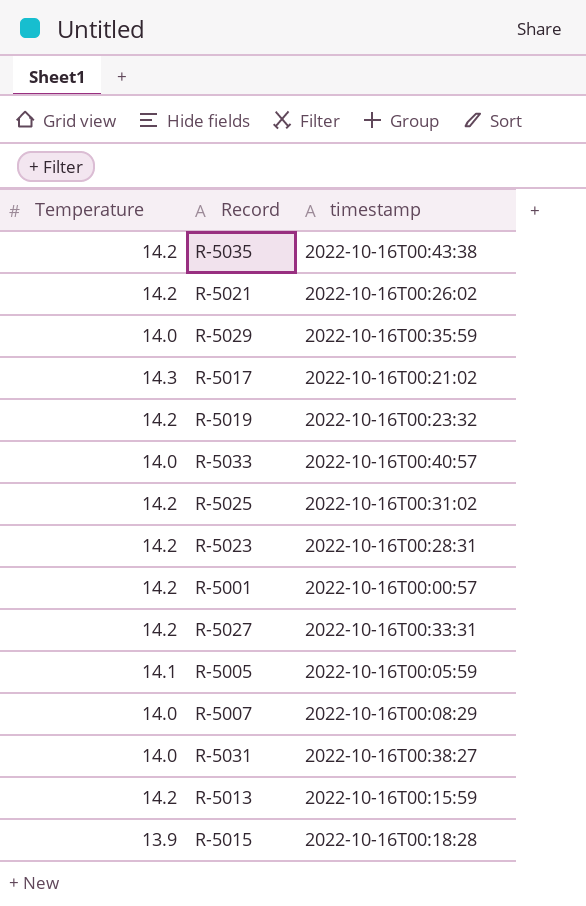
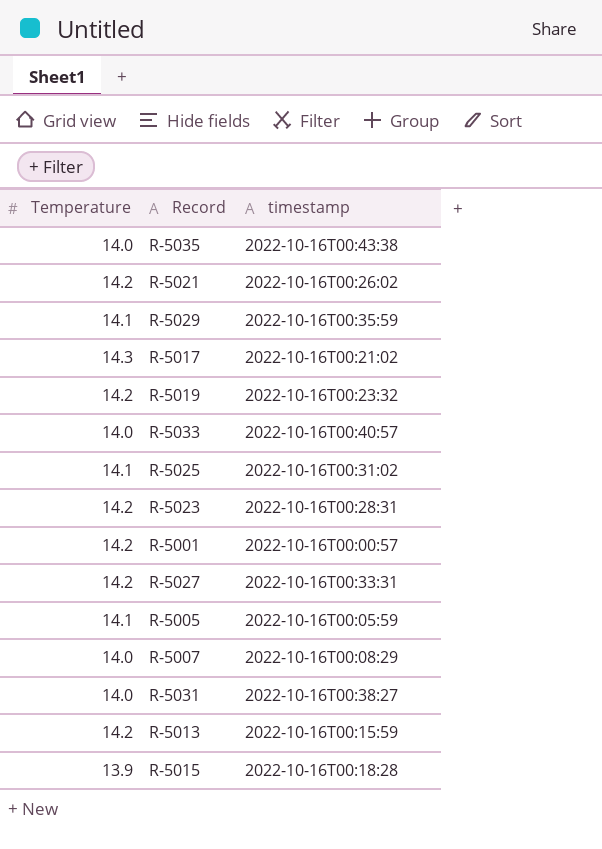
R-5035 | Temperature: 14.2 -> 14.0
R-5029 | Temperature: 14.0 -> 14.1
R-5025 | Temperature: 14.2 -> 14.1

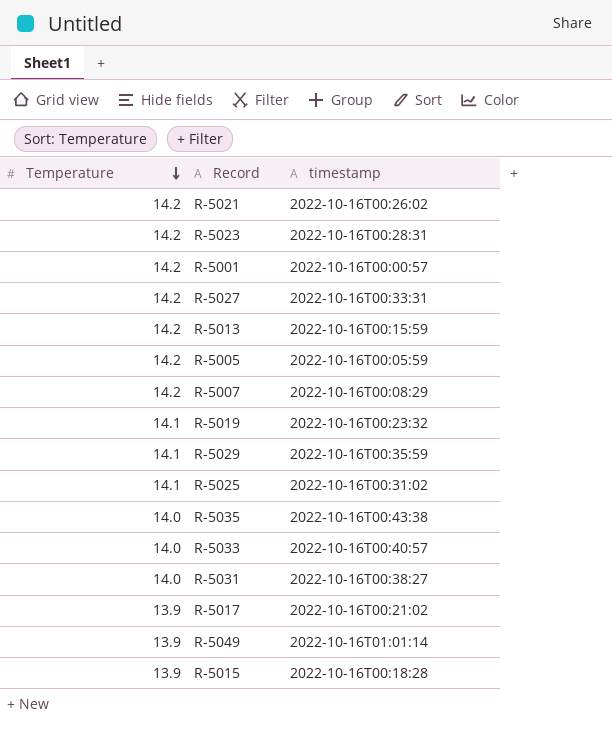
row order: none -> Temperature descending
R-5005 | Temperature: 14.1 -> 14.2
R-5007 | Temperature: 14.0 -> 14.2
R-5019 | Temperature: 14.2 -> 14.1
R-5017 | Temperature: 14.3 -> 13.9
row R-5049: none -> 13.9 | 2022-10-16T01:01:14

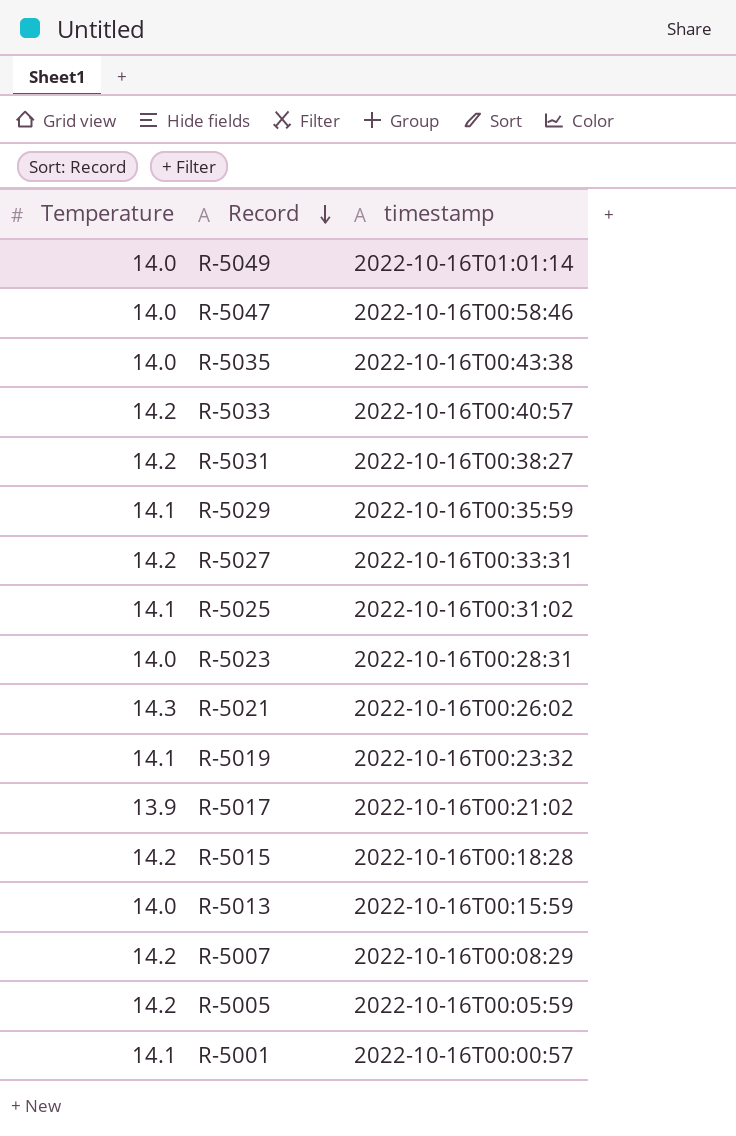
row order: Temperature descending -> Record descending
R-5049 | Temperature: 13.9 -> 14.0
row R-5047: none -> 14.0 | 2022-10-16T00:58:46
R-5033 | Temperature: 14.0 -> 14.2
R-5031 | Temperature: 14.0 -> 14.2
R-5023 | Temperature: 14.2 -> 14.0
R-5021 | Temperature: 14.2 -> 14.3
R-5015 | Temperature: 13.9 -> 14.2
R-5013 | Temperature: 14.2 -> 14.0
R-5001 | Temperature: 14.2 -> 14.1

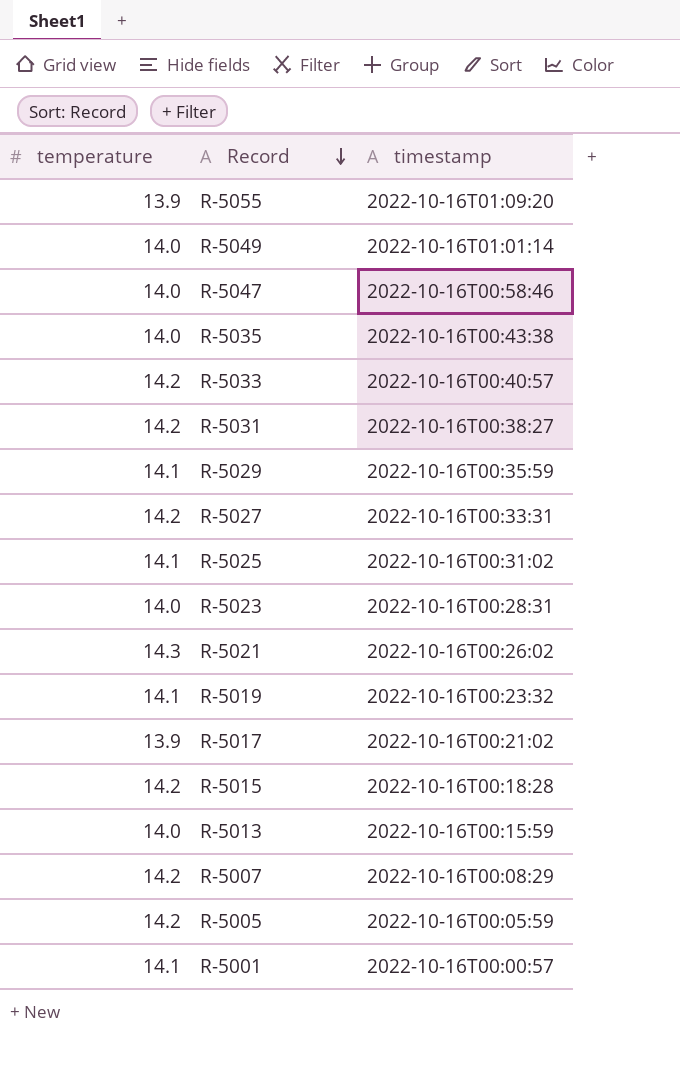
column name: Temperature -> temperature
row R-5055: none -> 13.9 | 2022-10-16T01:09:20

